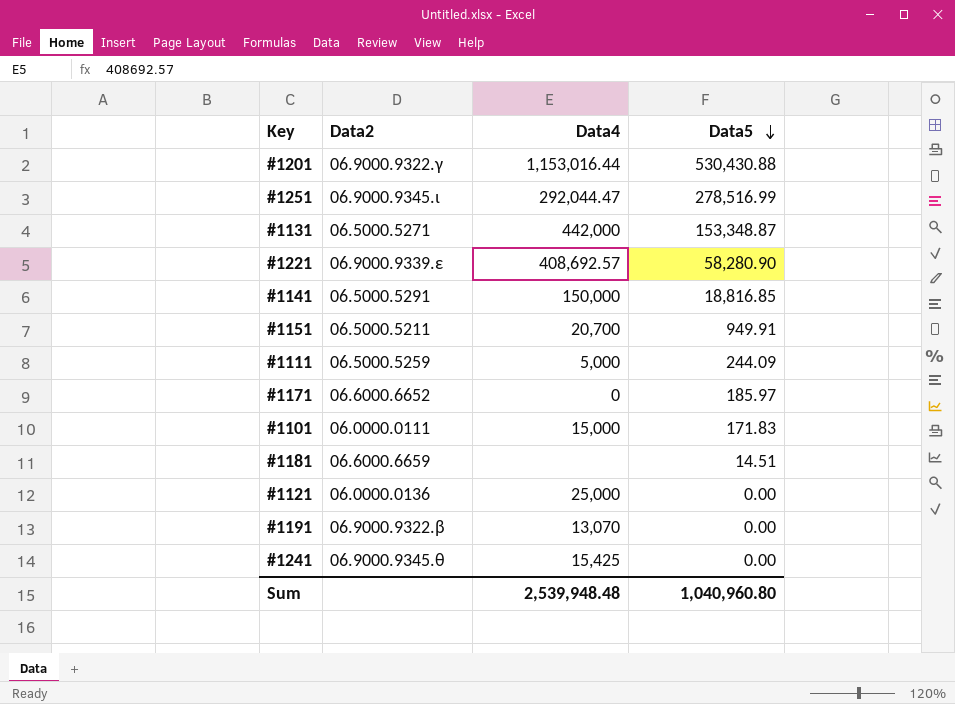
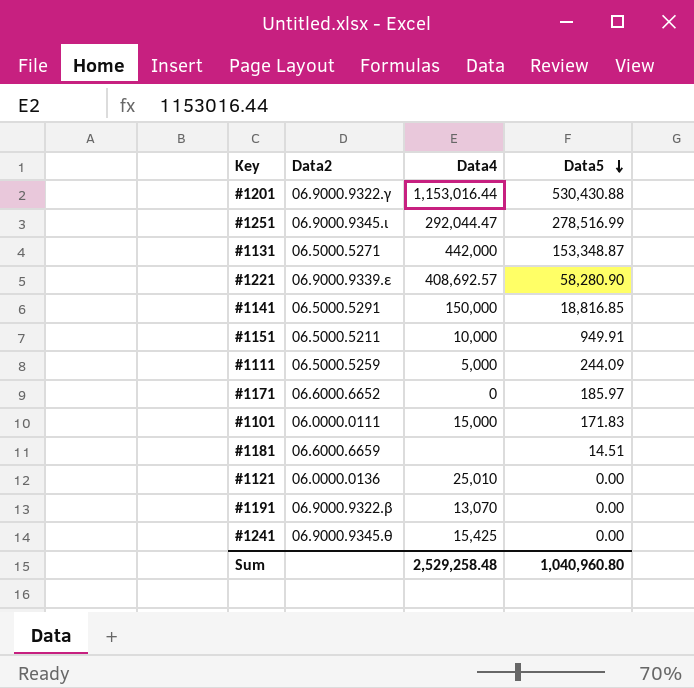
#1151 | Data4: 20,700 -> 10,000
#1121 | Data4: 25,000 -> 25,010
Sum | Data4: 2,539,948.48 -> 2,529,258.48

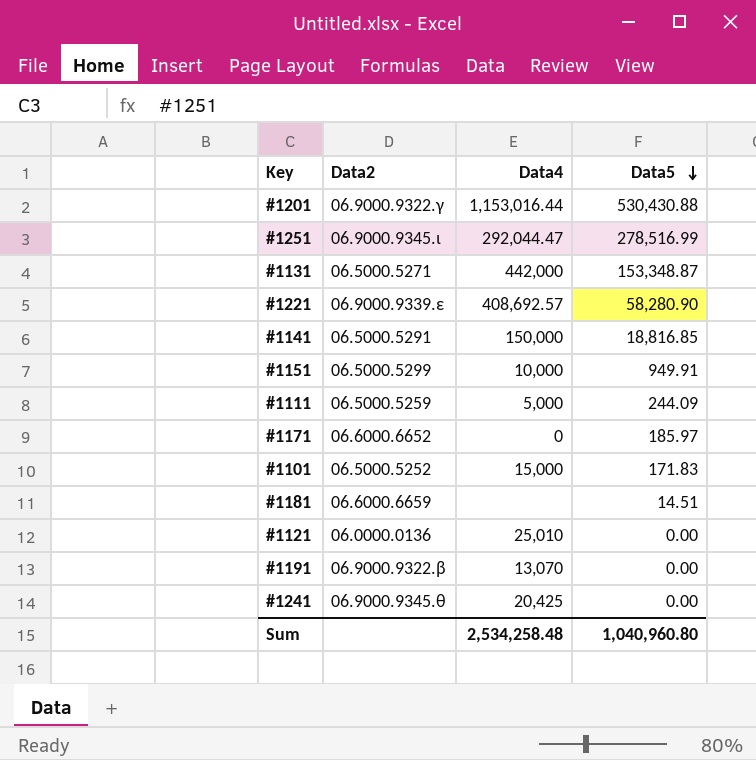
#1151 | Data2: 06.5000.5211 -> 06.5000.5299
#1101 | Data2: 06.0000.0111 -> 06.5000.5252
#1241 | Data4: 15,425 -> 20,425
Sum | Data4: 2,529,258.48 -> 2,534,258.48

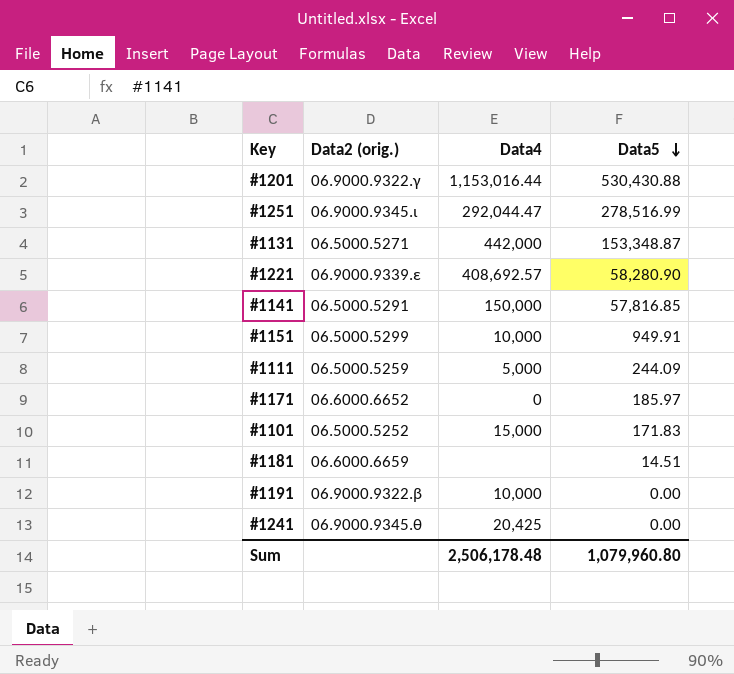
column name: Data2 -> Data2 (orig.)
row #1121: 06.0000.0136 | 25,010 | 0.00 -> none
#1141 | Data5: 18,816.85 -> 57,816.85
#1191 | Data4: 13,070 -> 10,000
Sum | Data4: 2,534,258.48 -> 2,506,178.48
Sum | Data5: 1,040,960.80 -> 1,079,960.80

